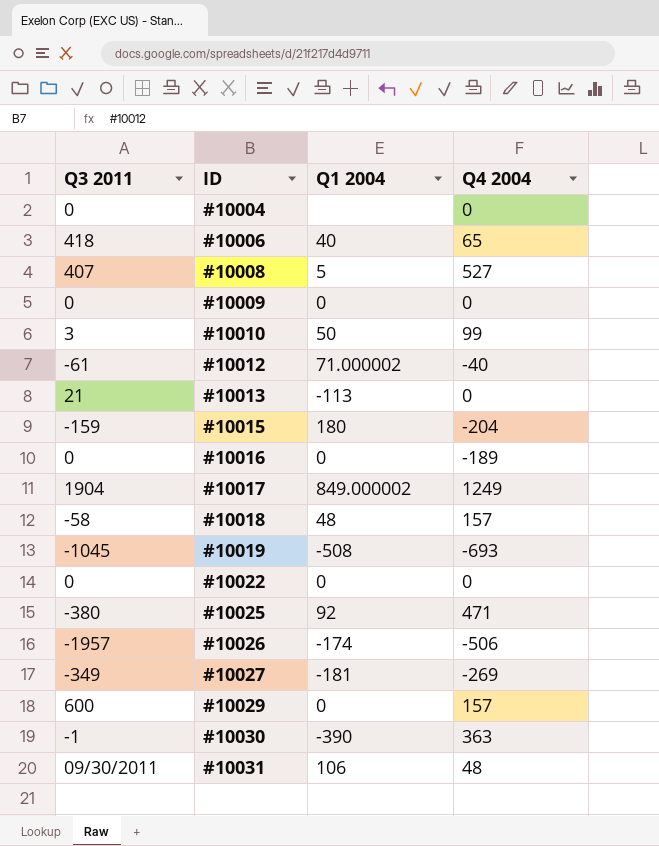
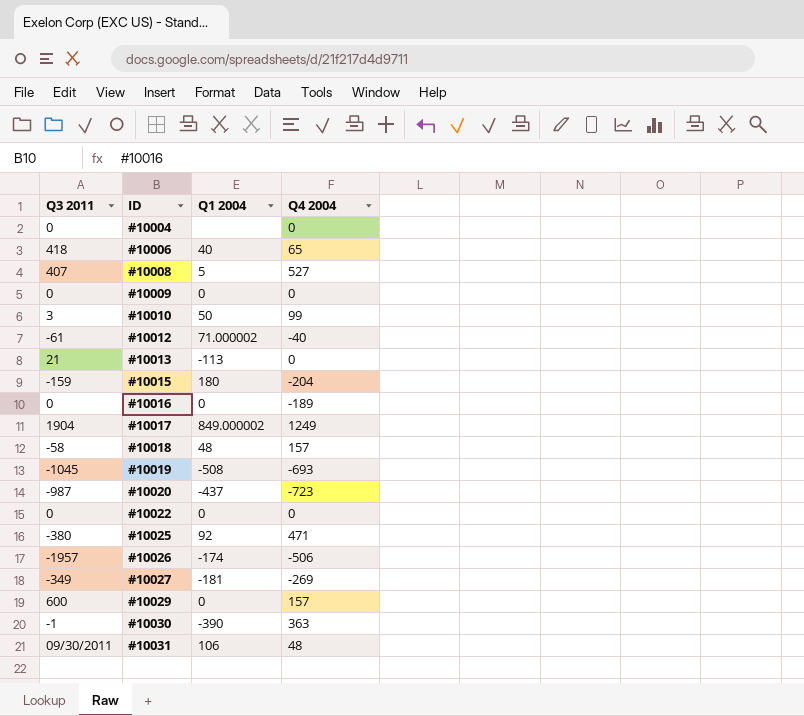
row #10020: none -> -987 | -437 | -723

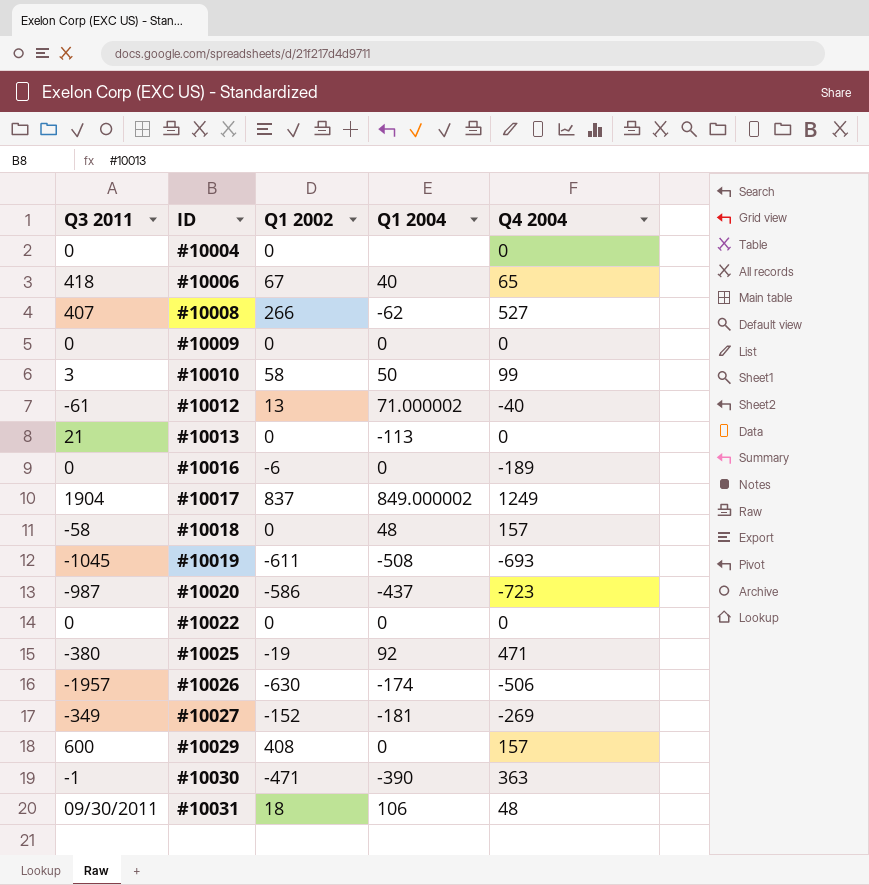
column Q1 2002 | position: none -> 3
row #10015: -159 | 180 | -204 -> none
#10008 | Q1 2004: 5 -> -62

